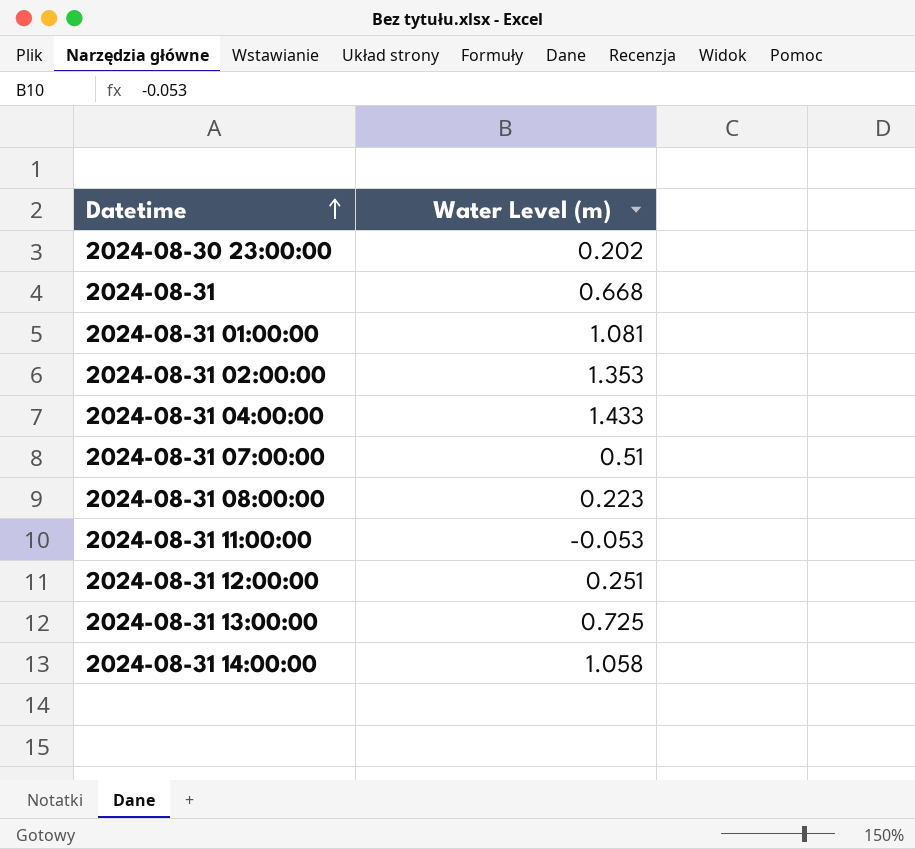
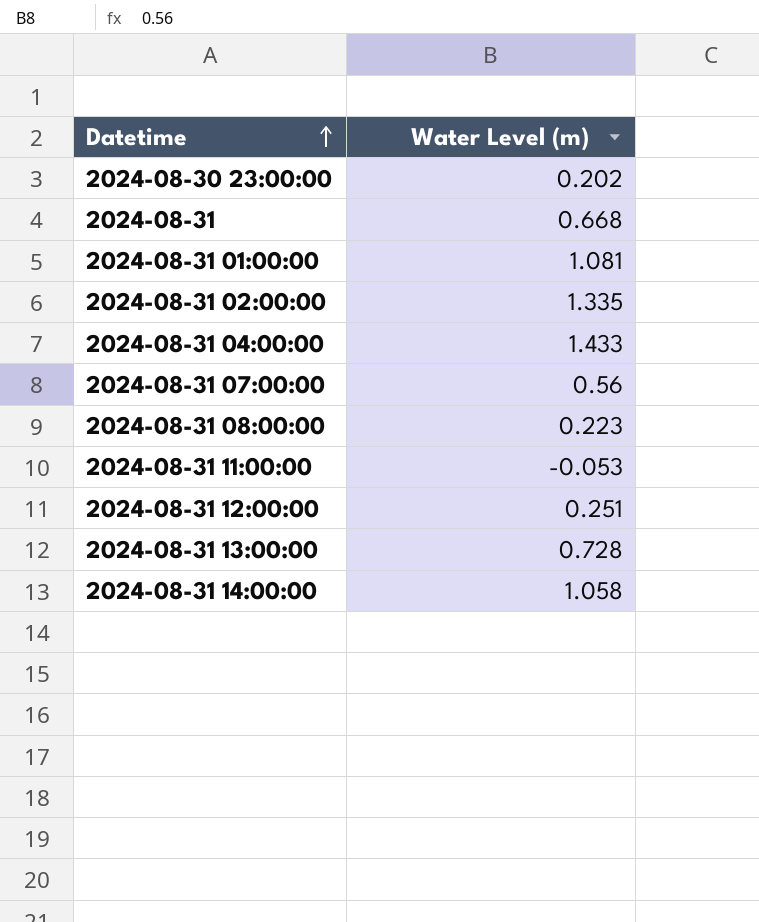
2024-08-31 02:00:00 | Water Level (m): 1.353 -> 1.335
2024-08-31 07:00:00 | Water Level (m): 0.51 -> 0.56
2024-08-31 13:00:00 | Water Level (m): 0.725 -> 0.728

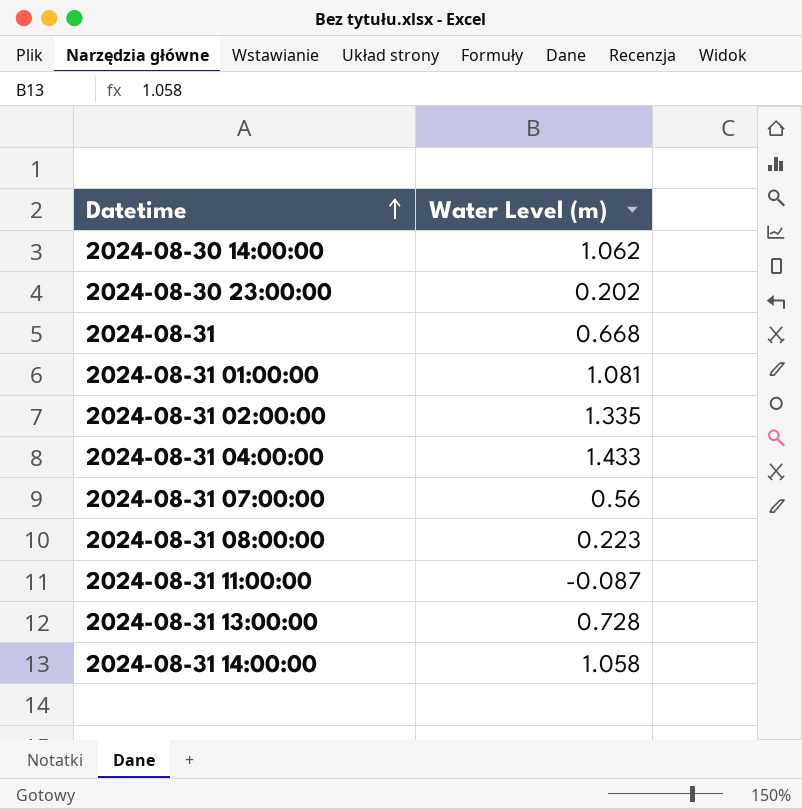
row 2024-08-31 12:00:00: 0.251 -> none
row 2024-08-30 14:00:00: none -> 1.062
2024-08-31 11:00:00 | Water Level (m): -0.053 -> -0.087

